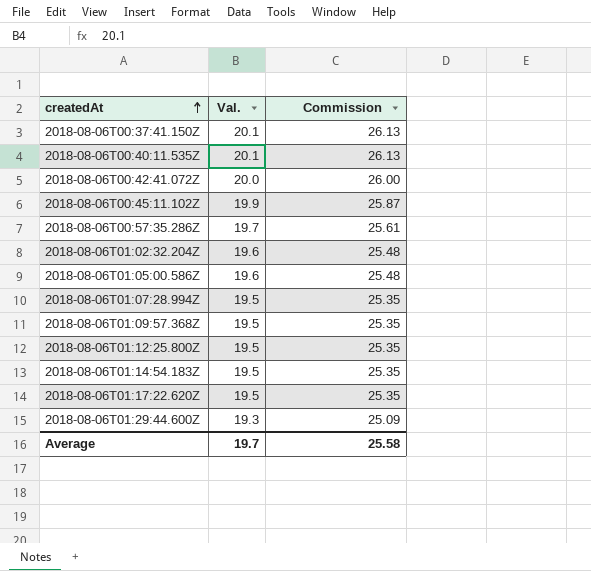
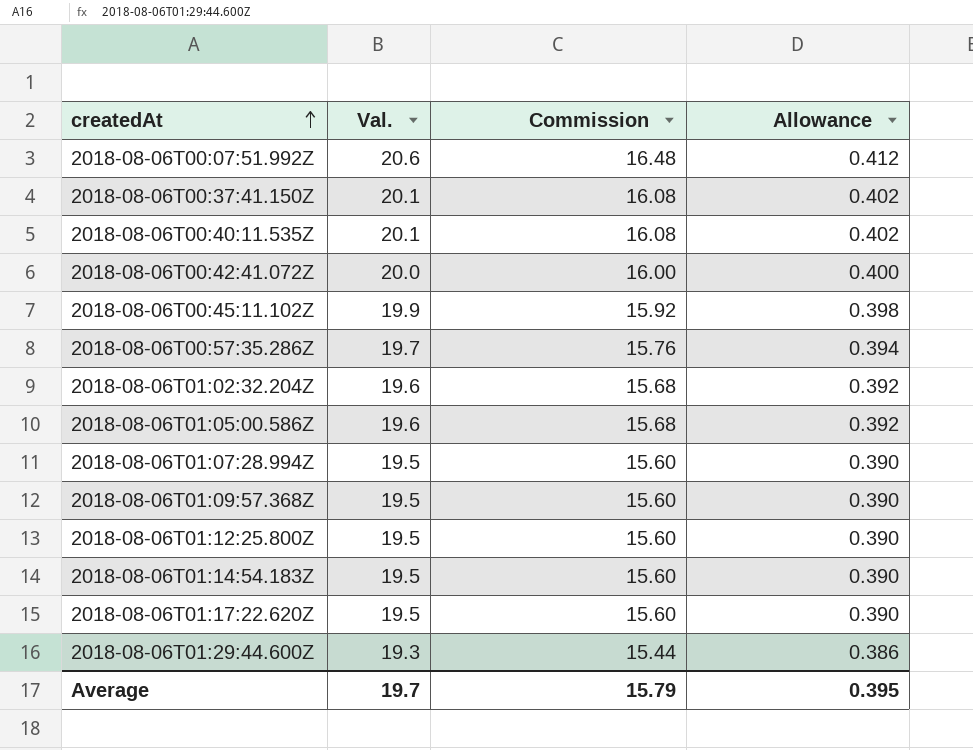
column Commission | formula: [Val.] * 1.3 -> [Val.] * 0.8
column Allowance | formula: none -> [Val.] * 0.02
row 2018-08-06T00:07:51.992Z: none -> 20.6 | 16.48 | 0.412
Average | Commission: 25.58 -> 15.79

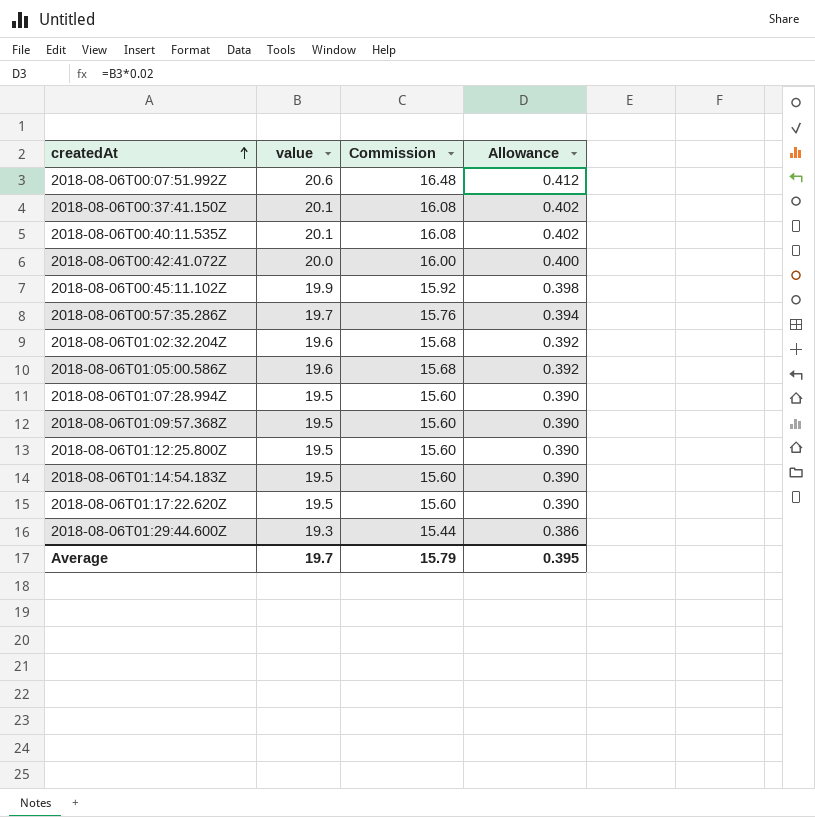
column name: Val. -> value

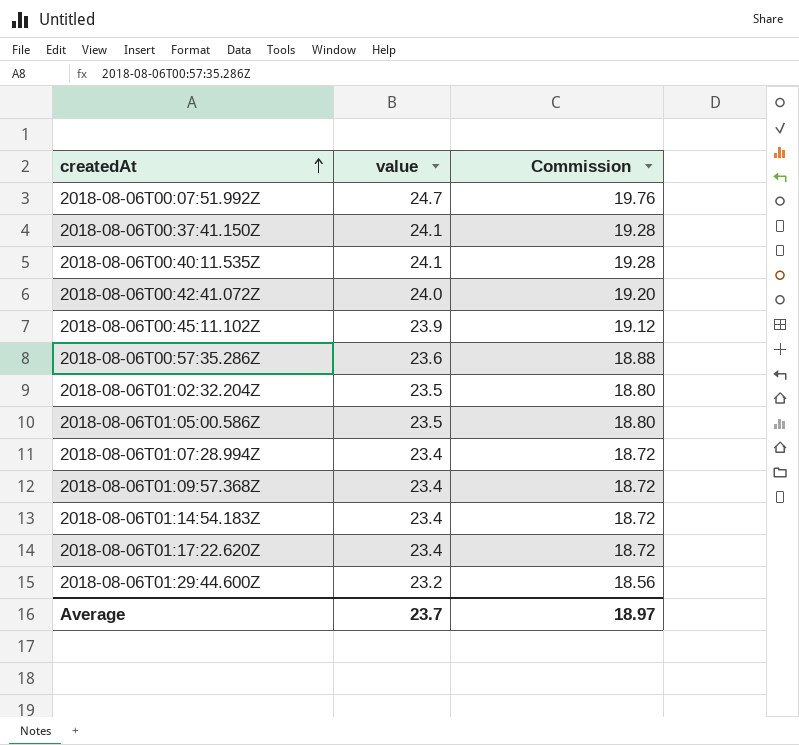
column Allowance | formula: [value] * 0.02 -> none
row 2018-08-06T01:12:25.800Z: 19.5 | 15.60 | 0.390 -> none
2018-08-06T00:07:51.992Z | value: 20.6 -> 24.7
2018-08-06T00:07:51.992Z | Commission: 16.48 -> 19.76
2018-08-06T00:37:41.150Z | value: 20.1 -> 24.1
2018-08-06T00:37:41.150Z | Commission: 16.08 -> 19.28
2018-08-06T00:40:11.535Z | value: 20.1 -> 24.1
2018-08-06T00:40:11.535Z | Commission: 16.08 -> 19.28
2018-08-06T00:42:41.072Z | value: 20.0 -> 24.0
2018-08-06T00:42:41.072Z | Commission: 16.00 -> 19.20
2018-08-06T00:45:11.102Z | value: 19.9 -> 23.9
2018-08-06T00:45:11.102Z | Commission: 15.92 -> 19.12
2018-08-06T00:57:35.286Z | value: 19.7 -> 23.6
2018-08-06T00:57:35.286Z | Commission: 15.76 -> 18.88
2018-08-06T01:02:32.204Z | value: 19.6 -> 23.5
2018-08-06T01:02:32.204Z | Commission: 15.68 -> 18.80
2018-08-06T01:05:00.586Z | value: 19.6 -> 23.5
2018-08-06T01:05:00.586Z | Commission: 15.68 -> 18.80
2018-08-06T01:07:28.994Z | value: 19.5 -> 23.4
2018-08-06T01:07:28.994Z | Commission: 15.60 -> 18.72
2018-08-06T01:09:57.368Z | value: 19.5 -> 23.4
2018-08-06T01:09:57.368Z | Commission: 15.60 -> 18.72
2018-08-06T01:14:54.183Z | value: 19.5 -> 23.4
2018-08-06T01:14:54.183Z | Commission: 15.60 -> 18.72
2018-08-06T01:17:22.620Z | value: 19.5 -> 23.4
2018-08-06T01:17:22.620Z | Commission: 15.60 -> 18.72
2018-08-06T01:29:44.600Z | value: 19.3 -> 23.2
2018-08-06T01:29:44.600Z | Commission: 15.44 -> 18.56
Average | value: 19.7 -> 23.7
Average | Commission: 15.79 -> 18.97

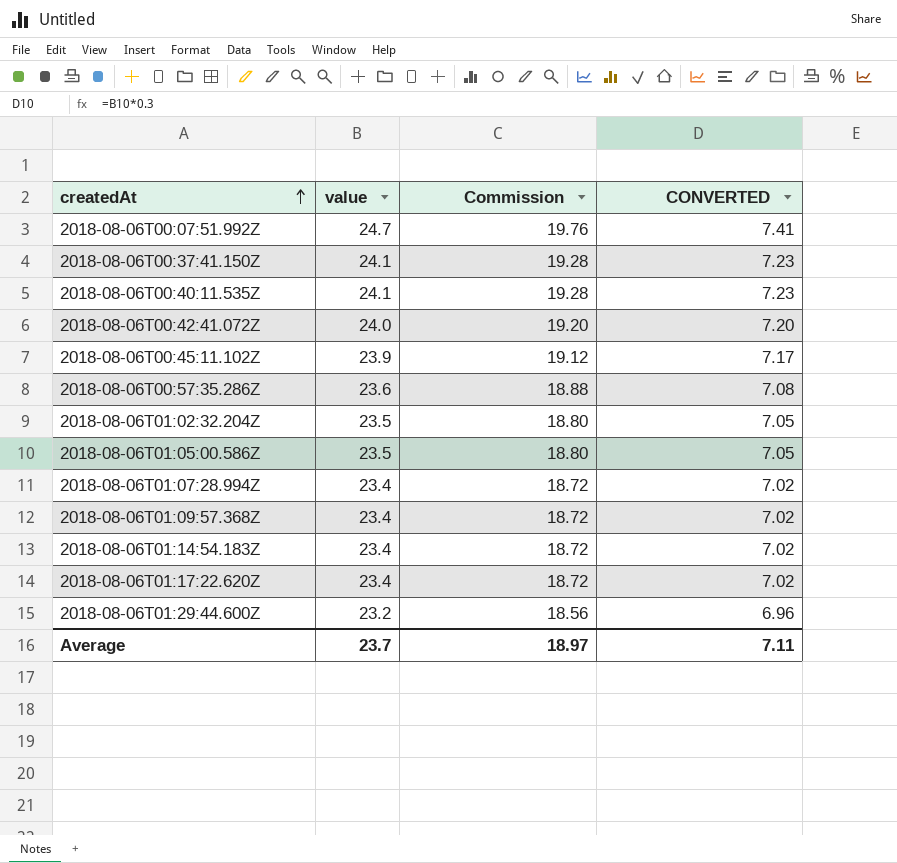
column CONVERTED | formula: none -> [value] * 0.3

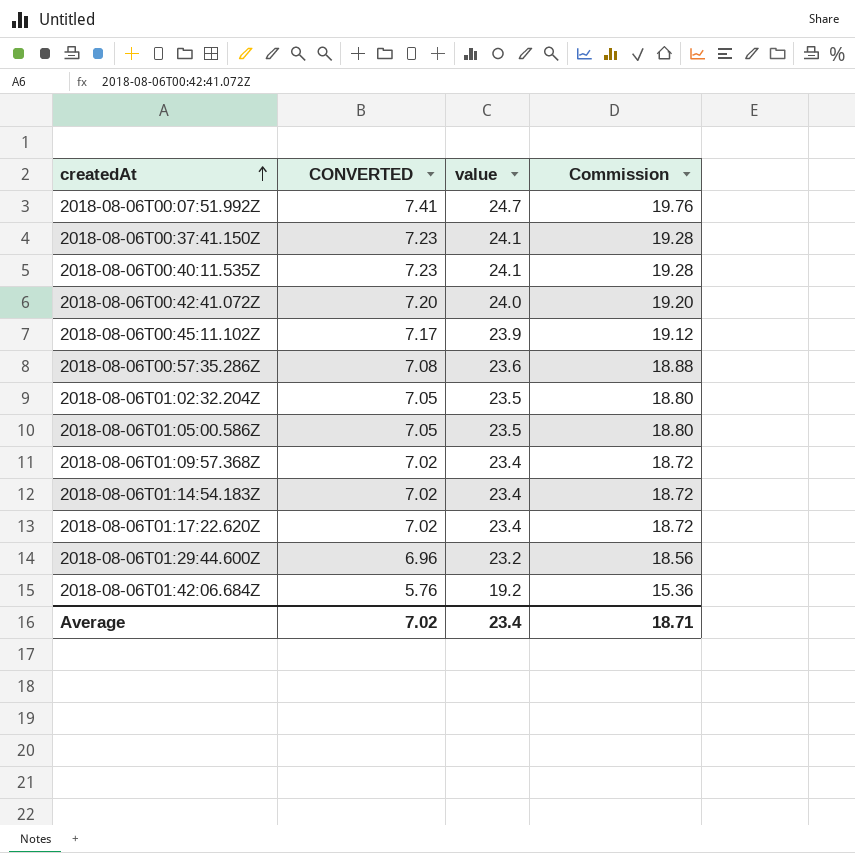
column CONVERTED | position: 4 -> 2
row 2018-08-06T01:07:28.994Z: 23.4 | 18.72 | 7.02 -> none
row 2018-08-06T01:42:06.684Z: none -> 5.76 | 19.2 | 15.36
Average | CONVERTED: 7.11 -> 7.02
Average | value: 23.7 -> 23.4
Average | Commission: 18.97 -> 18.71

